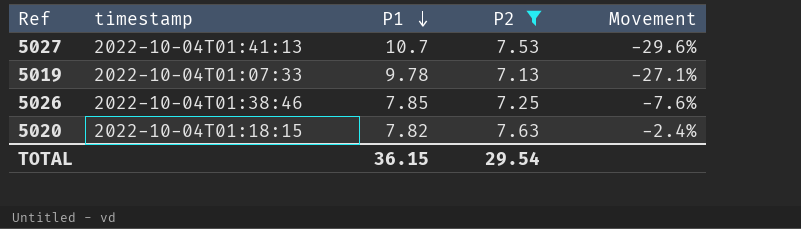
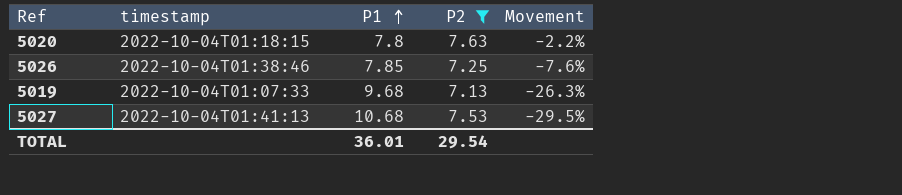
row order: P1 descending -> P1 ascending
5020 | P1: 7.82 -> 7.8
5020 | Movement: -2.4% -> -2.2%
5019 | P1: 9.78 -> 9.68
5019 | Movement: -27.1% -> -26.3%
5027 | P1: 10.7 -> 10.68
5027 | Movement: -29.6% -> -29.5%
TOTAL | P1: 36.15 -> 36.01

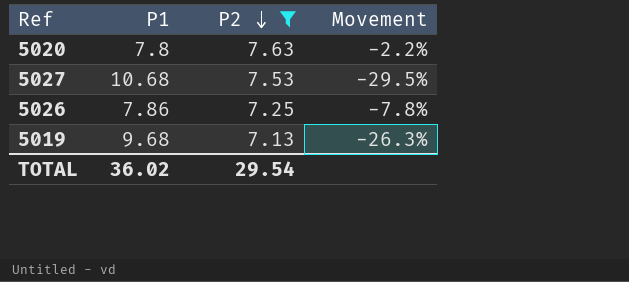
row order: P1 ascending -> P2 descending
column timestamp | position: 2 -> none
5026 | P1: 7.85 -> 7.86
5026 | Movement: -7.6% -> -7.8%
TOTAL | P1: 36.01 -> 36.02

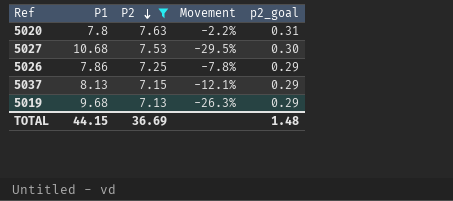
column p2_goal | formula: none -> [P2] * 0.04
row 5037: none -> 8.13 | 7.15 | -12.1% | 0.29
TOTAL | P1: 36.02 -> 44.15
TOTAL | P2: 29.54 -> 36.69

